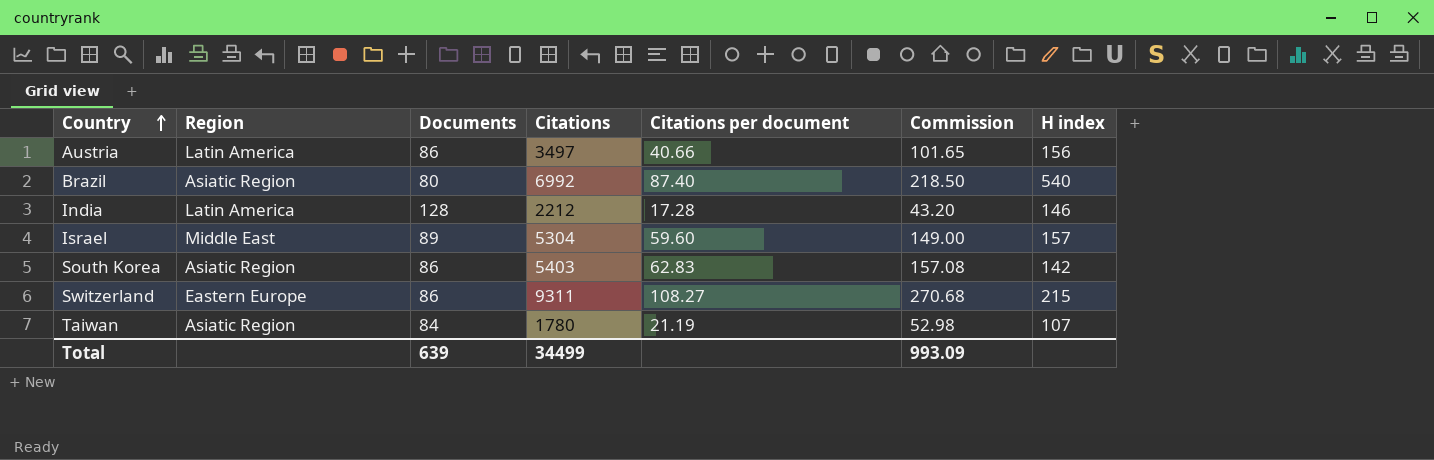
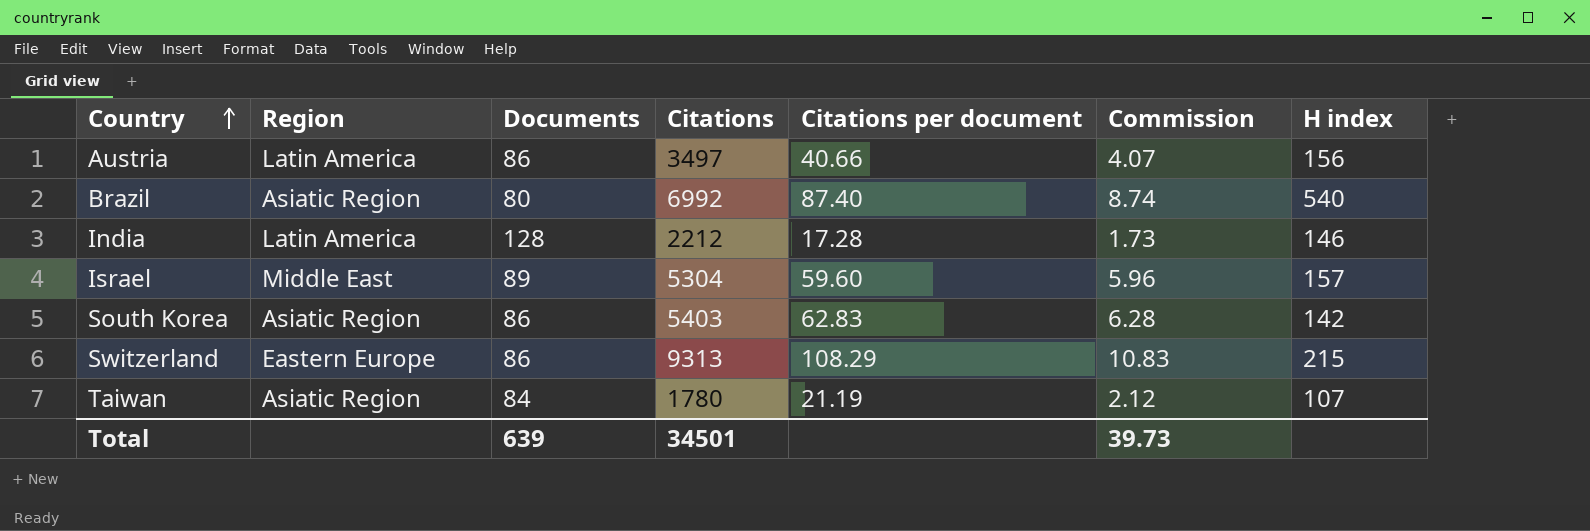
column Commission | formula: [Citations per document] * 2.5 -> [Citations per document] * 0.1
Switzerland | Citations: 9311 -> 9313
Switzerland | Citations per document: 108.27 -> 108.29
Total | Citations: 34499 -> 34501
Total | Commission: 993.09 -> 39.73

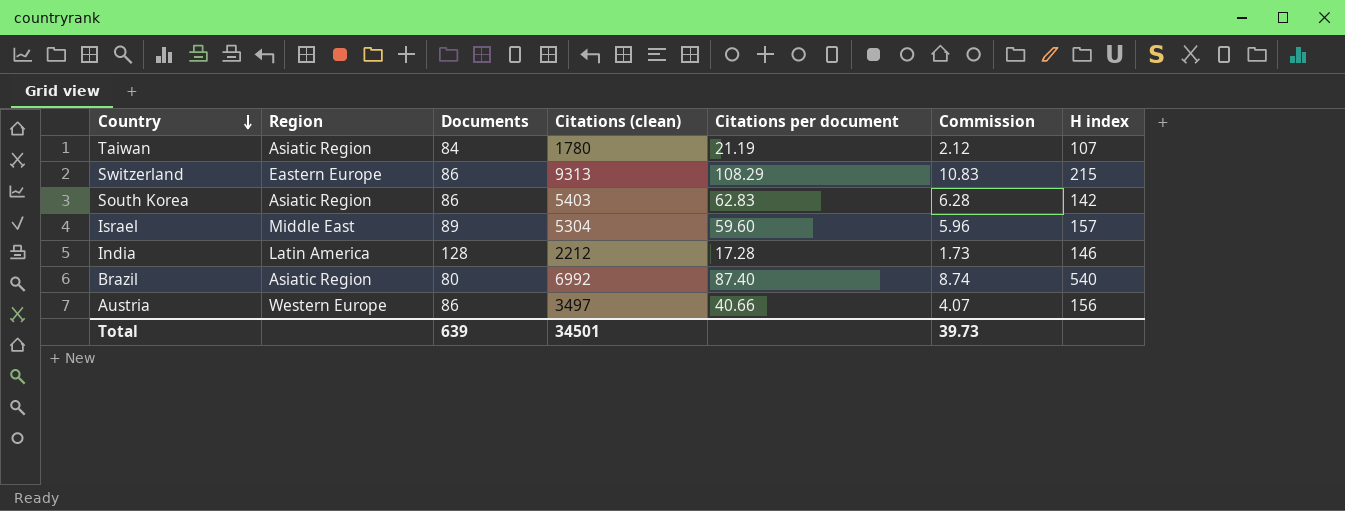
row order: Country ascending -> Country descending
column name: Citations -> Citations (clean)
Austria | Region: Latin America -> Western Europe

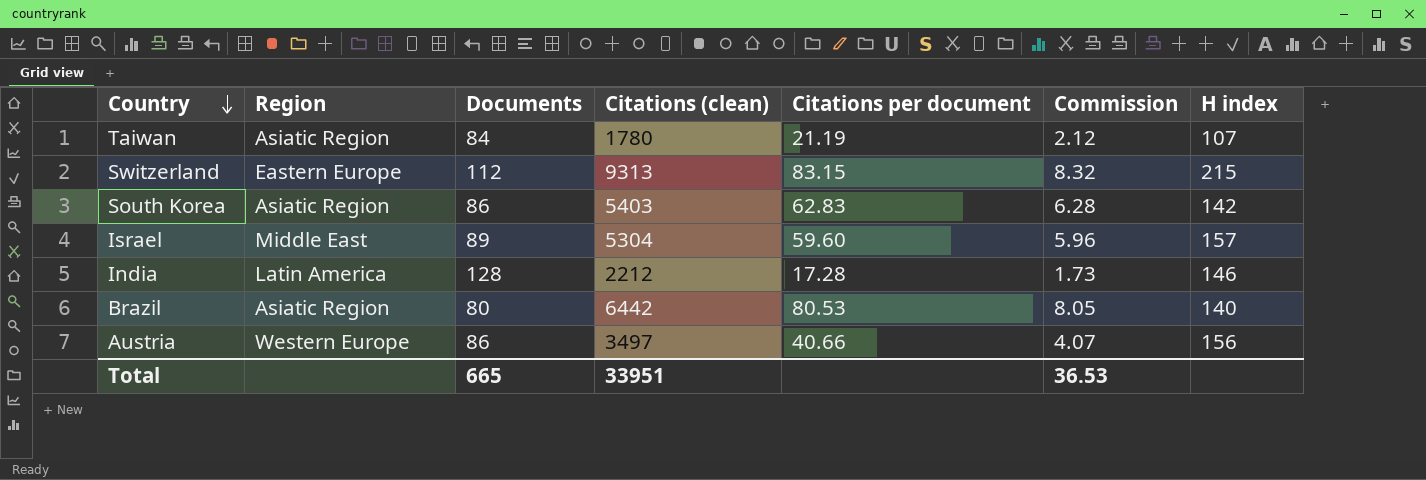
Switzerland | Documents: 86 -> 112
Switzerland | Citations per document: 108.29 -> 83.15
Switzerland | Commission: 10.83 -> 8.32
Brazil | Citations (clean): 6992 -> 6442
Brazil | Citations per document: 87.40 -> 80.53
Brazil | Commission: 8.74 -> 8.05
Brazil | H index: 540 -> 140
Total | Documents: 639 -> 665
Total | Citations (clean): 34501 -> 33951
Total | Commission: 39.73 -> 36.53

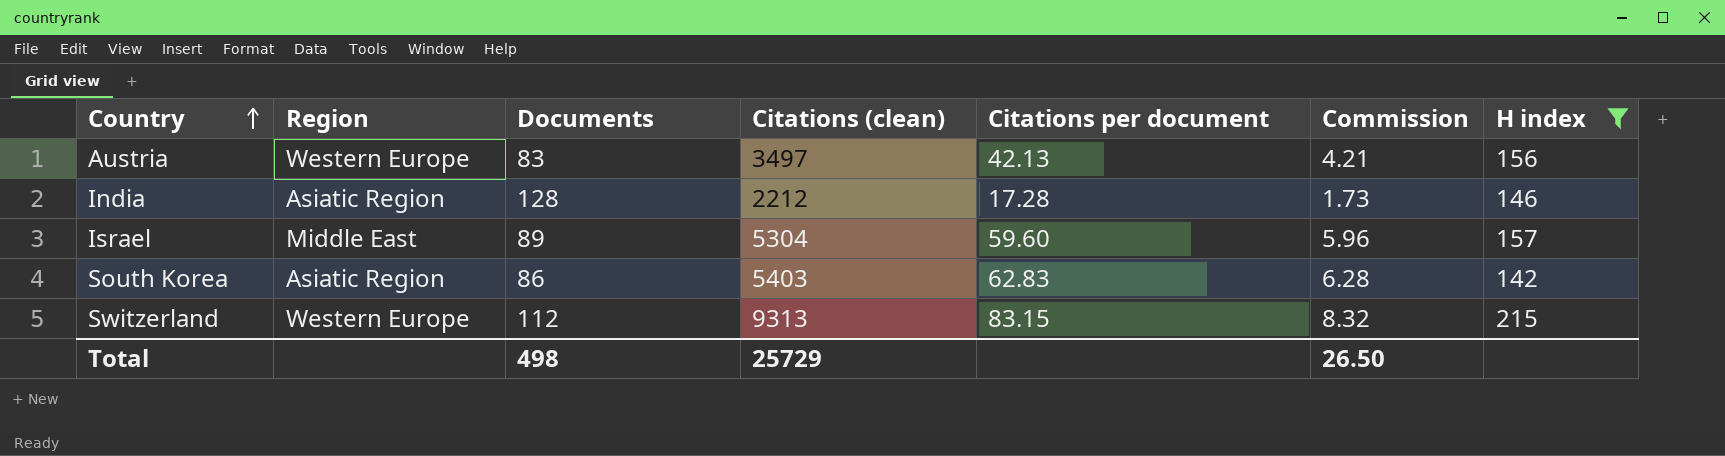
filter: none -> H index >= 142
row order: Country descending -> Country ascending
Austria | Documents: 86 -> 83
Austria | Citations per document: 40.66 -> 42.13
Austria | Commission: 4.07 -> 4.21
India | Region: Latin America -> Asiatic Region
Switzerland | Region: Eastern Europe -> Western Europe
Total | Documents: 665 -> 498
Total | Citations (clean): 33951 -> 25729
Total | Commission: 36.53 -> 26.50

